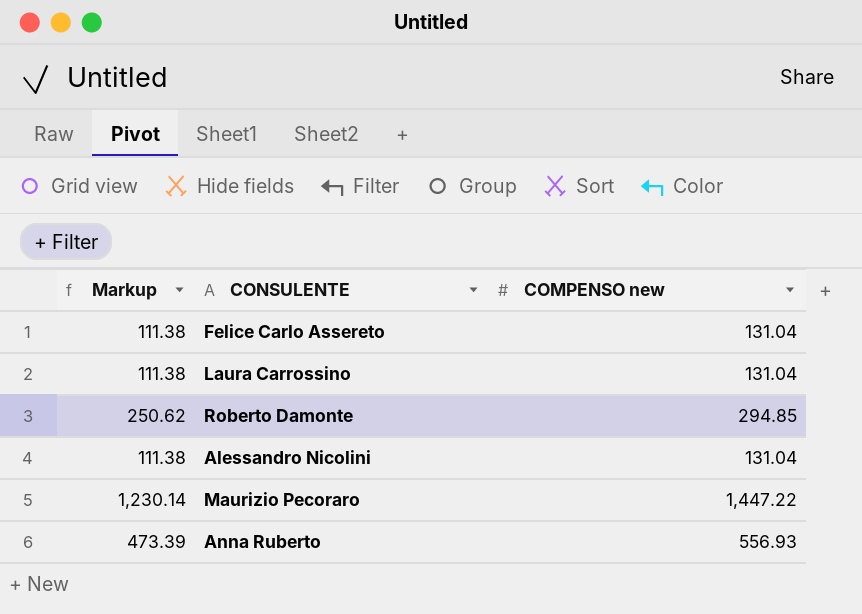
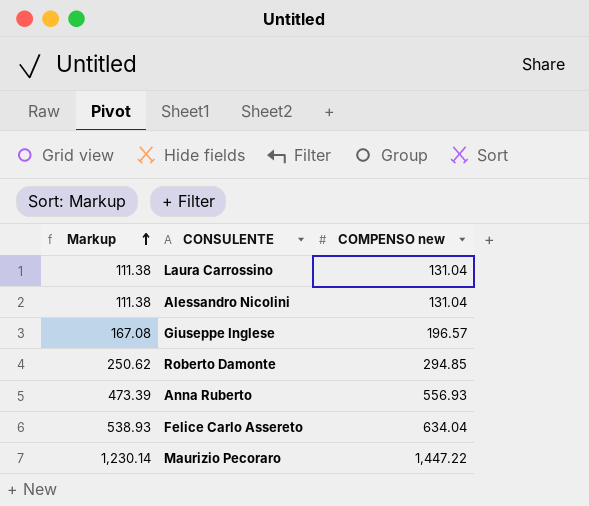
row order: none -> Markup ascending
row Giuseppe Inglese: none -> 167.08 | 196.57
Felice Carlo Assereto | Markup: 111.38 -> 538.93
Felice Carlo Assereto | COMPENSO new: 131.04 -> 634.04

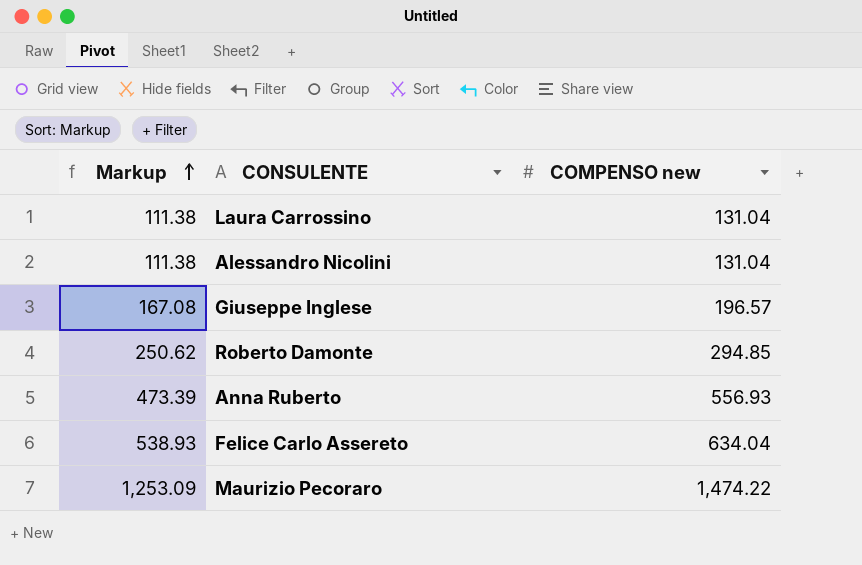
Maurizio Pecoraro | Markup: 1,230.14 -> 1,253.09
Maurizio Pecoraro | COMPENSO new: 1,447.22 -> 1,474.22

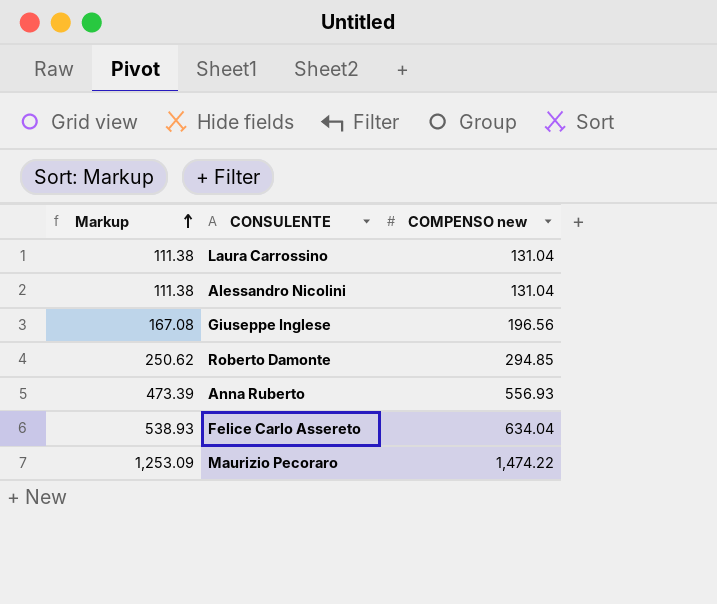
Giuseppe Inglese | COMPENSO new: 196.57 -> 196.56

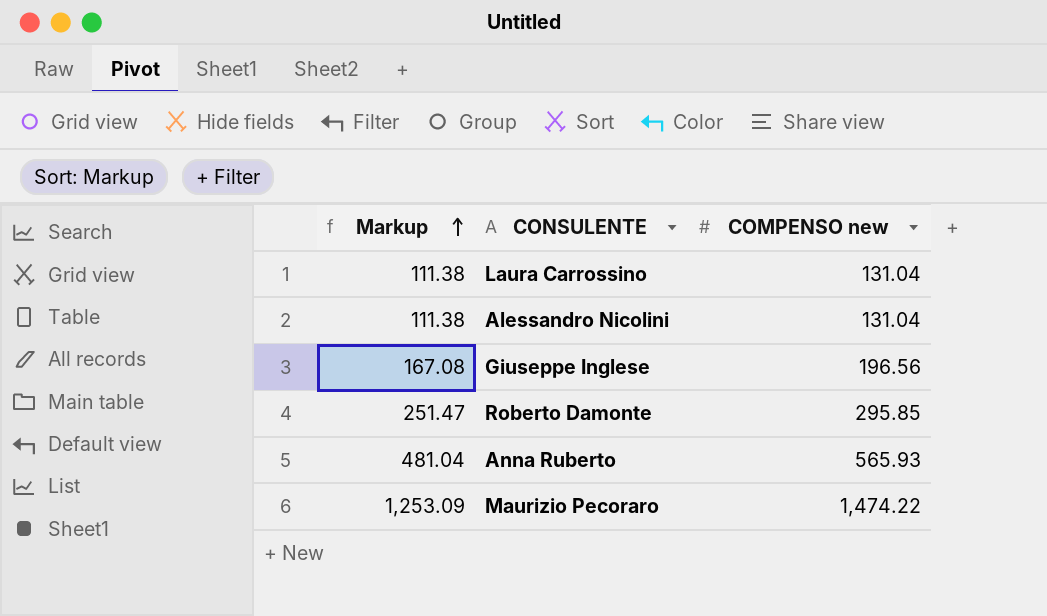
row Felice Carlo Assereto: 538.93 | 634.04 -> none
Roberto Damonte | Markup: 250.62 -> 251.47
Roberto Damonte | COMPENSO new: 294.85 -> 295.85
Anna Ruberto | Markup: 473.39 -> 481.04
Anna Ruberto | COMPENSO new: 556.93 -> 565.93

